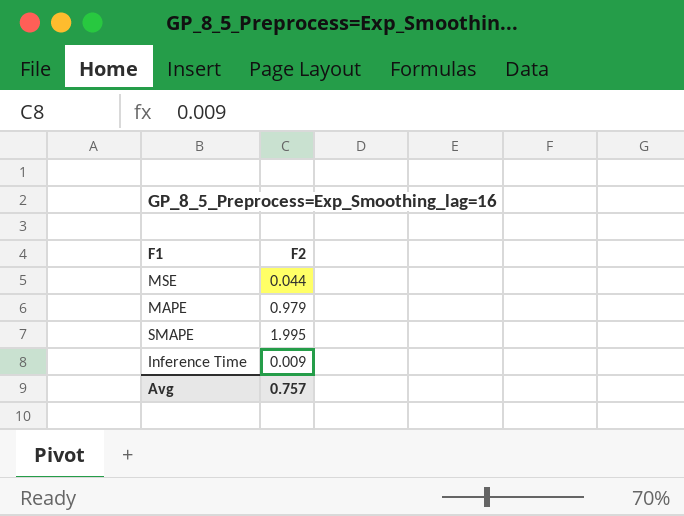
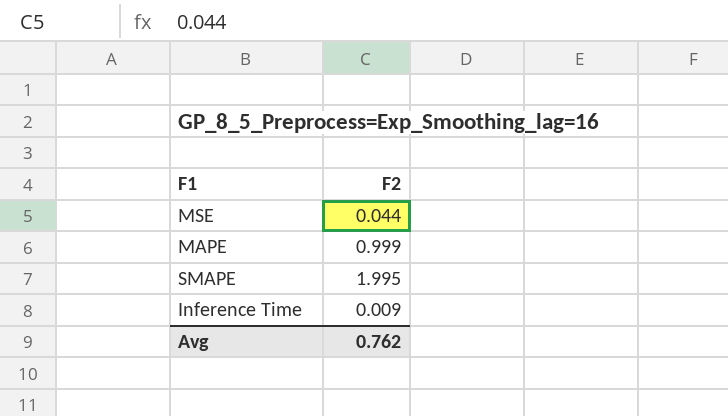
MAPE | F2: 0.979 -> 0.999
Avg | F2: 0.757 -> 0.762

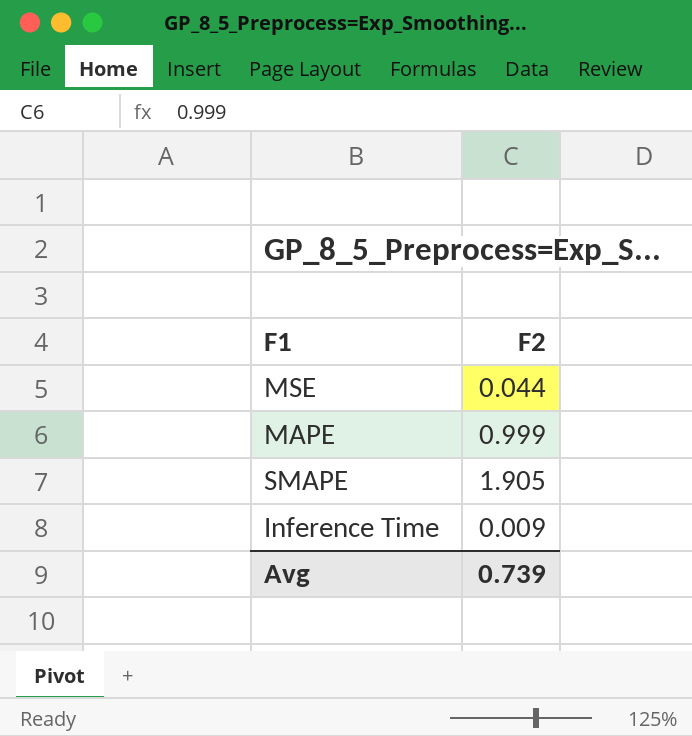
SMAPE | F2: 1.995 -> 1.905
Avg | F2: 0.762 -> 0.739

